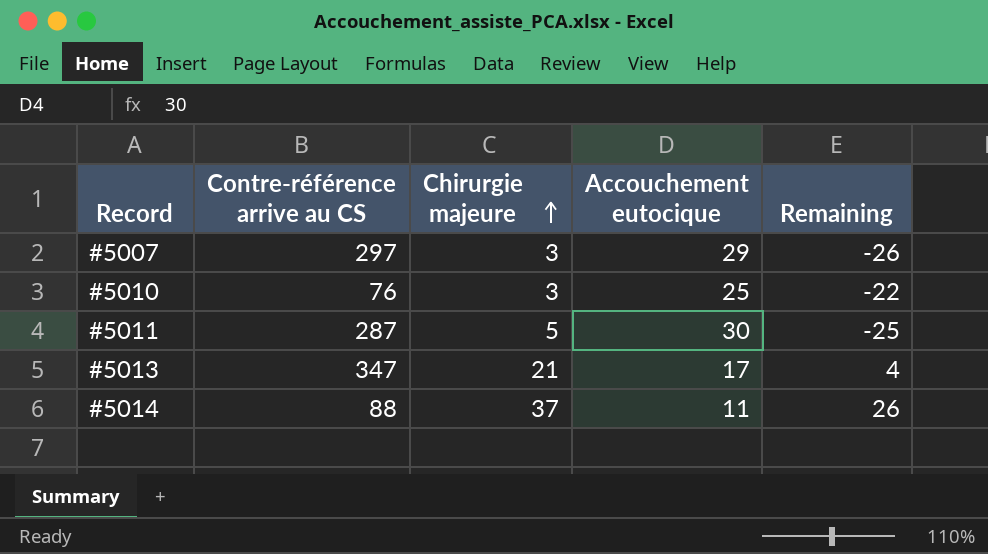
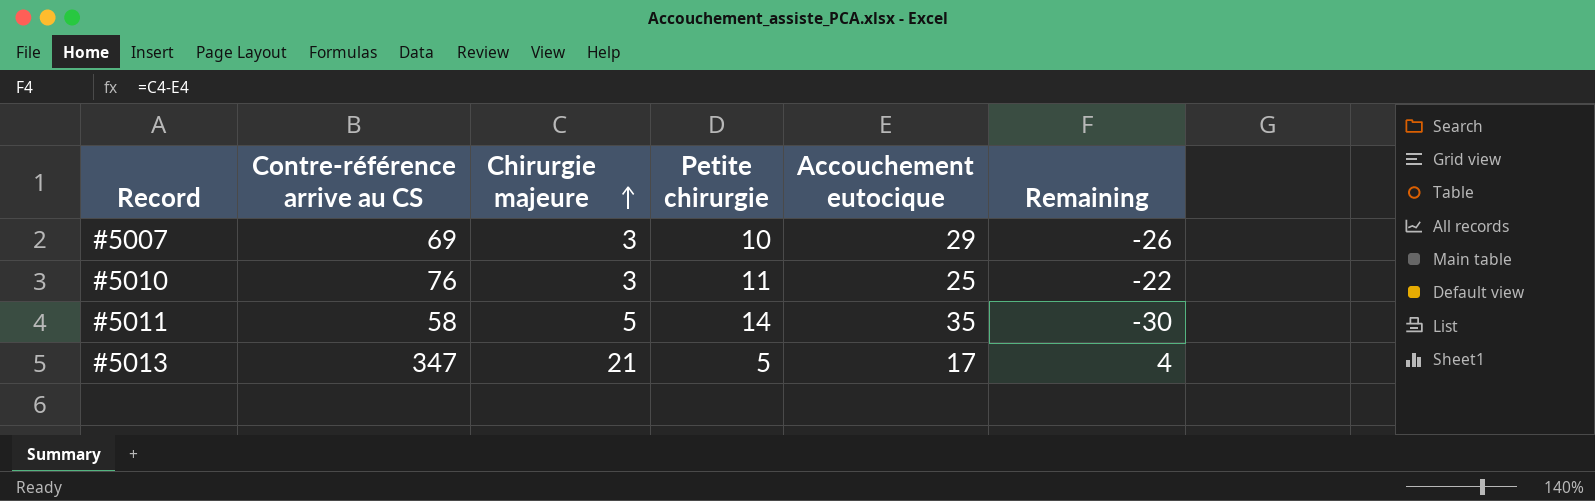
column Petite chirurgie | position: none -> 4
row #5014: 88 | 37 | 11 | 26 -> none
#5007 | Contre-référence arrive au CS: 297 -> 69
#5011 | Contre-référence arrive au CS: 287 -> 58
#5011 | Accouchement eutocique: 30 -> 35
#5011 | Remaining: -25 -> -30

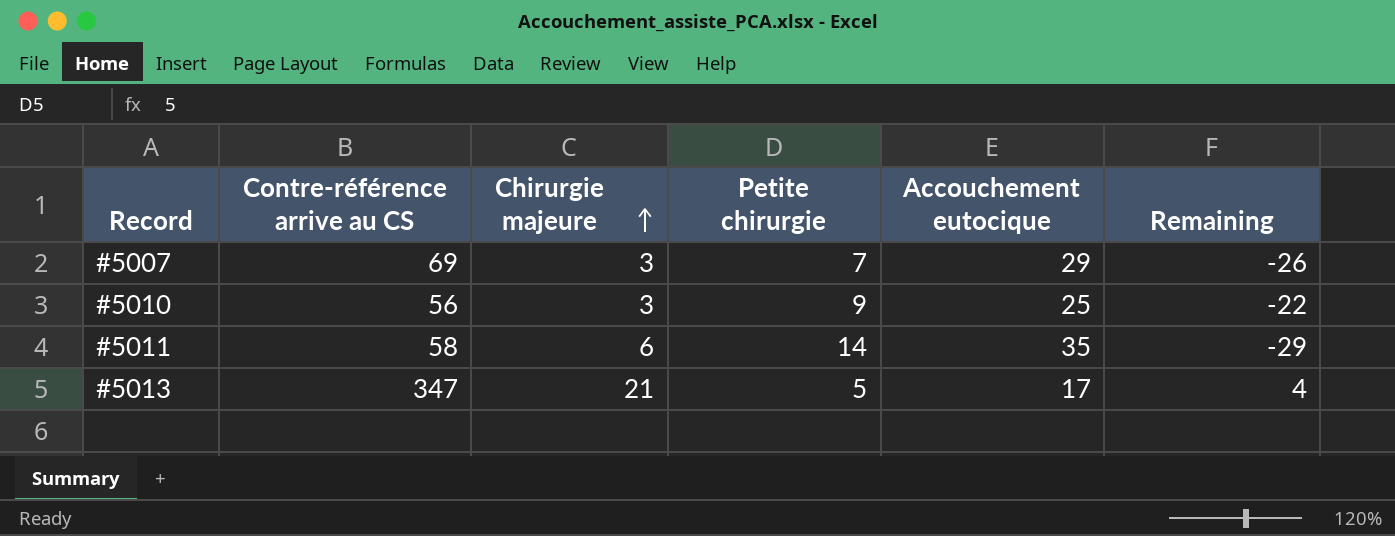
#5007 | Petite chirurgie: 10 -> 7
#5010 | Contre-référence arrive au CS: 76 -> 56
#5010 | Petite chirurgie: 11 -> 9
#5011 | Chirurgie majeure: 5 -> 6
#5011 | Remaining: -30 -> -29

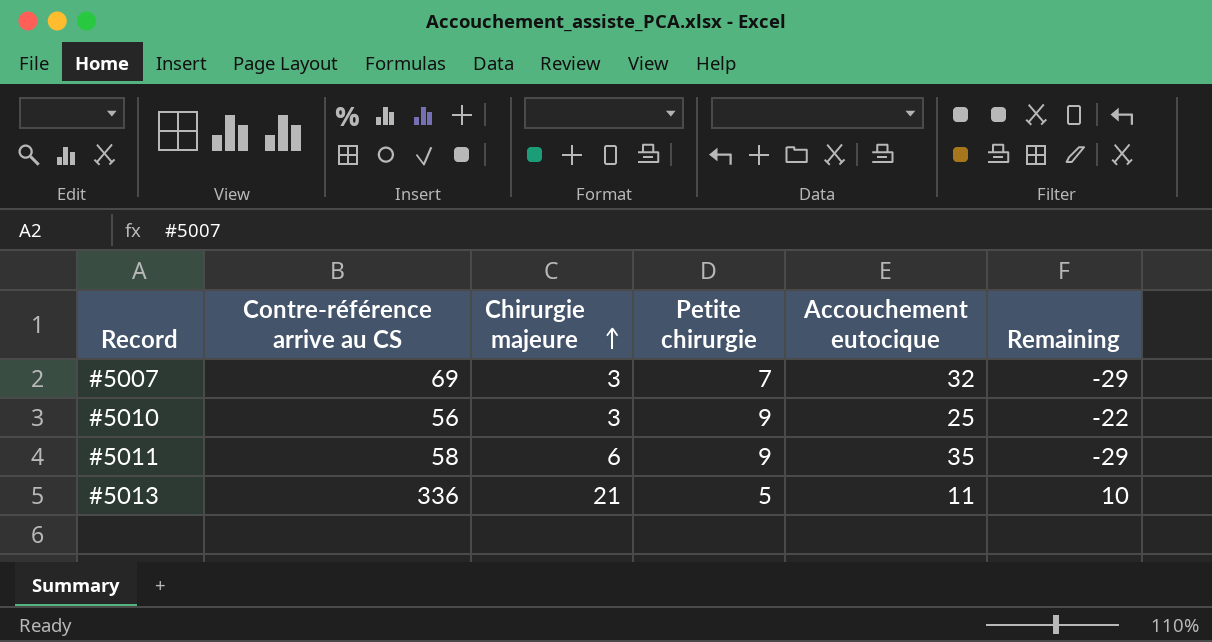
#5007 | Accouchement eutocique: 29 -> 32
#5007 | Remaining: -26 -> -29
#5011 | Petite chirurgie: 14 -> 9
#5013 | Contre-référence arrive au CS: 347 -> 336
#5013 | Accouchement eutocique: 17 -> 11
#5013 | Remaining: 4 -> 10

